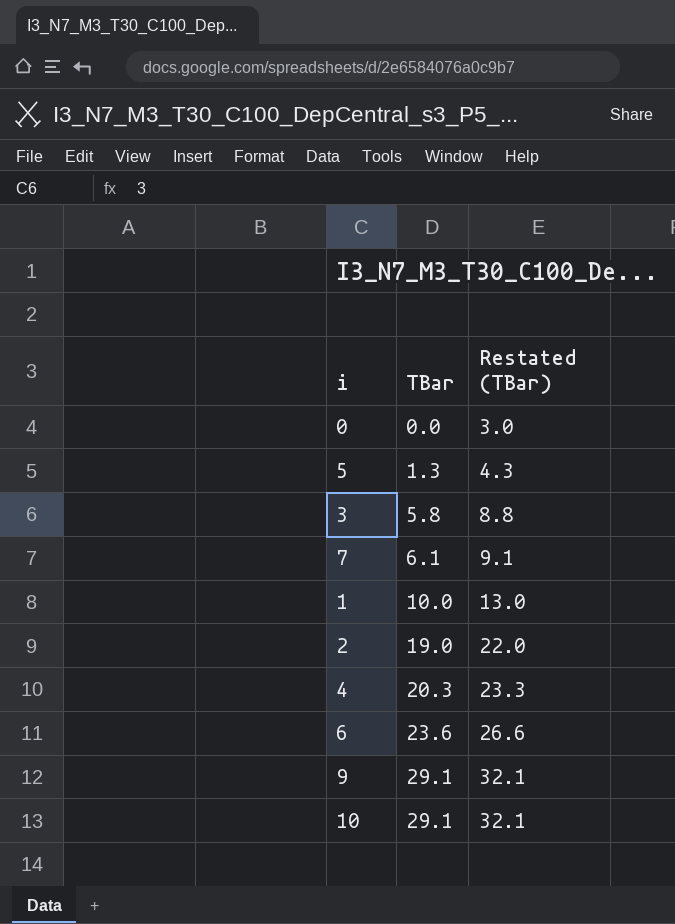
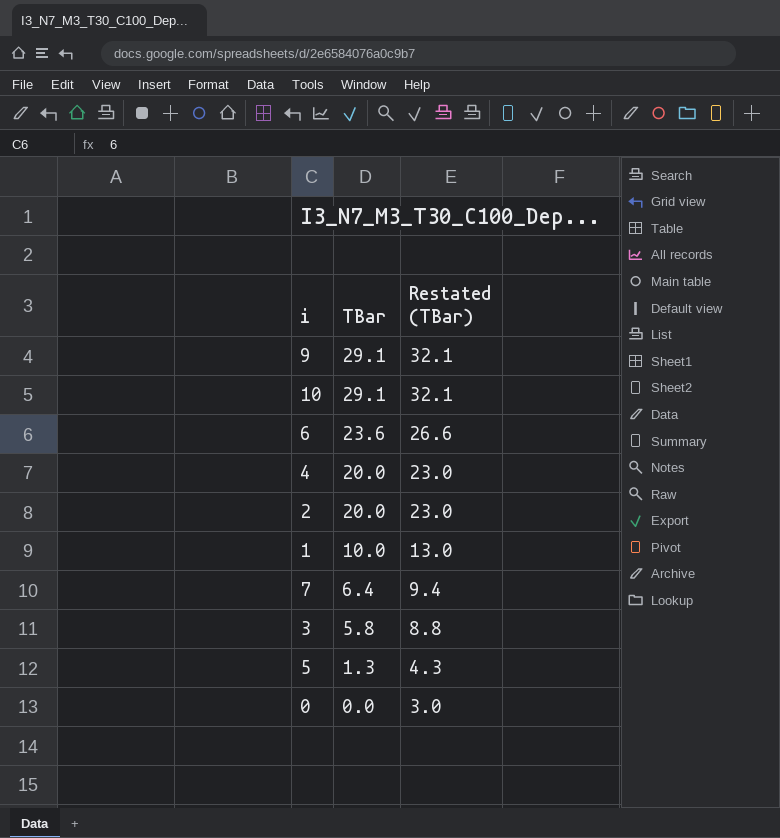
row order: TBar ascending -> TBar descending
4 | TBar: 20.3 -> 20.0
4 | Restated (TBar): 23.3 -> 23.0
2 | TBar: 19.0 -> 20.0
2 | Restated (TBar): 22.0 -> 23.0
7 | TBar: 6.1 -> 6.4
7 | Restated (TBar): 9.1 -> 9.4

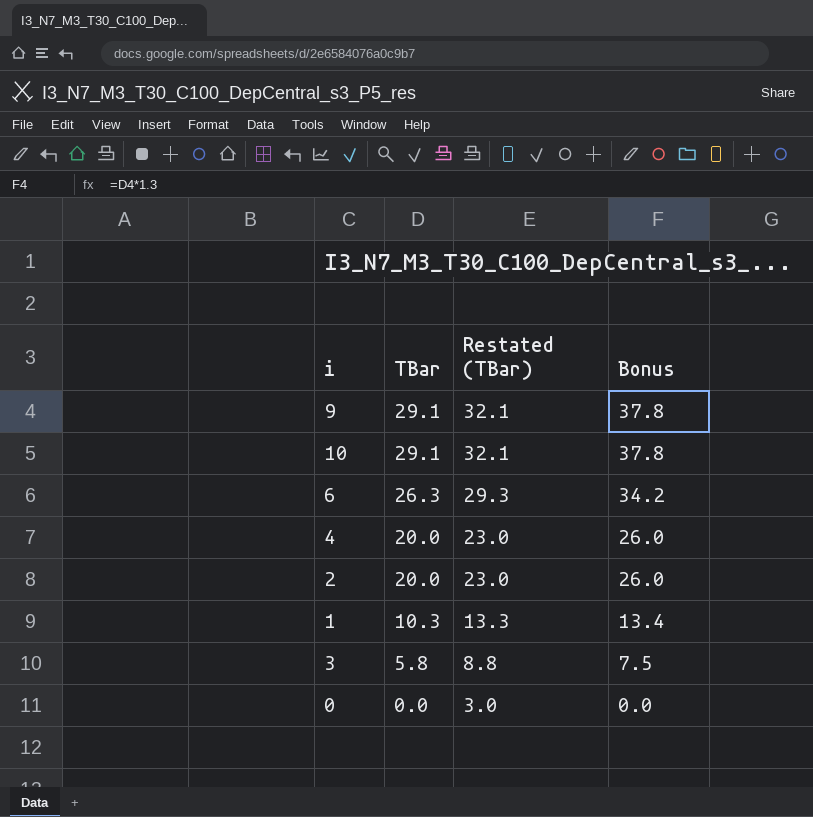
column Bonus | formula: none -> [TBar] * 1.3
row 7: 6.4 | 9.4 -> none
row 5: 1.3 | 4.3 -> none
6 | TBar: 23.6 -> 26.3
6 | Restated (TBar): 26.6 -> 29.3
1 | TBar: 10.0 -> 10.3
1 | Restated (TBar): 13.0 -> 13.3

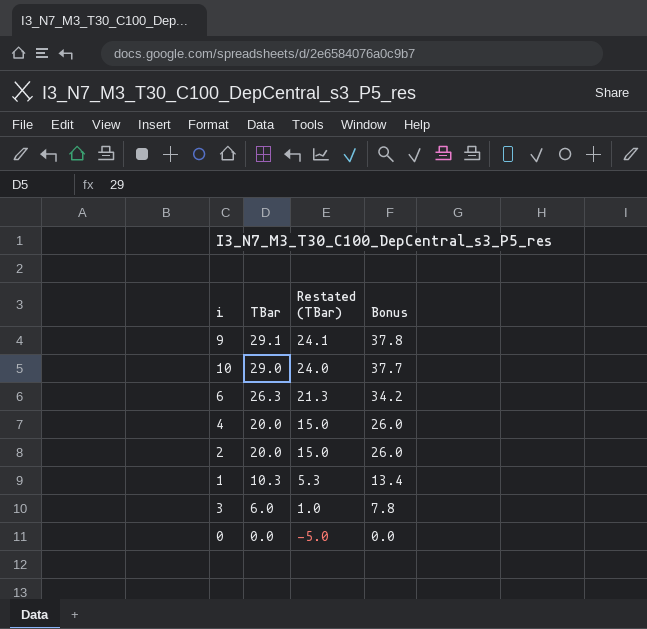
column Restated (TBar) | formula: [TBar] + 3 -> [TBar] - 5
10 | TBar: 29.1 -> 29.0
10 | Bonus: 37.8 -> 37.7
3 | TBar: 5.8 -> 6.0
3 | Bonus: 7.5 -> 7.8

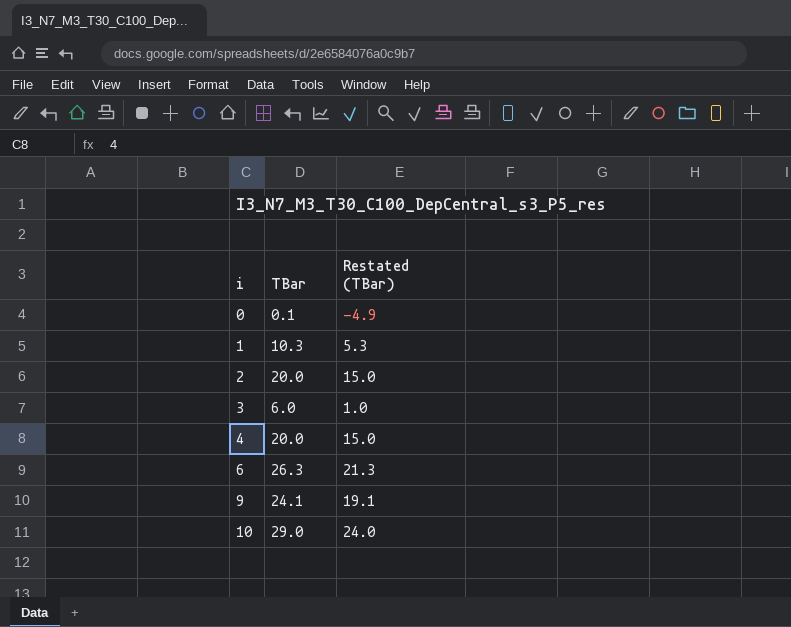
row order: TBar descending -> i ascending
column Bonus | formula: [TBar] * 1.3 -> none
0 | TBar: 0.0 -> 0.1
0 | Restated (TBar): -5.0 -> -4.9
9 | TBar: 29.1 -> 24.1
9 | Restated (TBar): 24.1 -> 19.1

